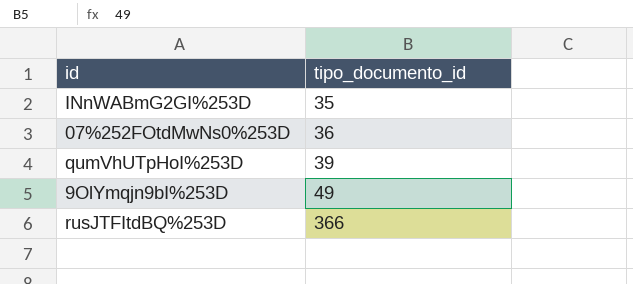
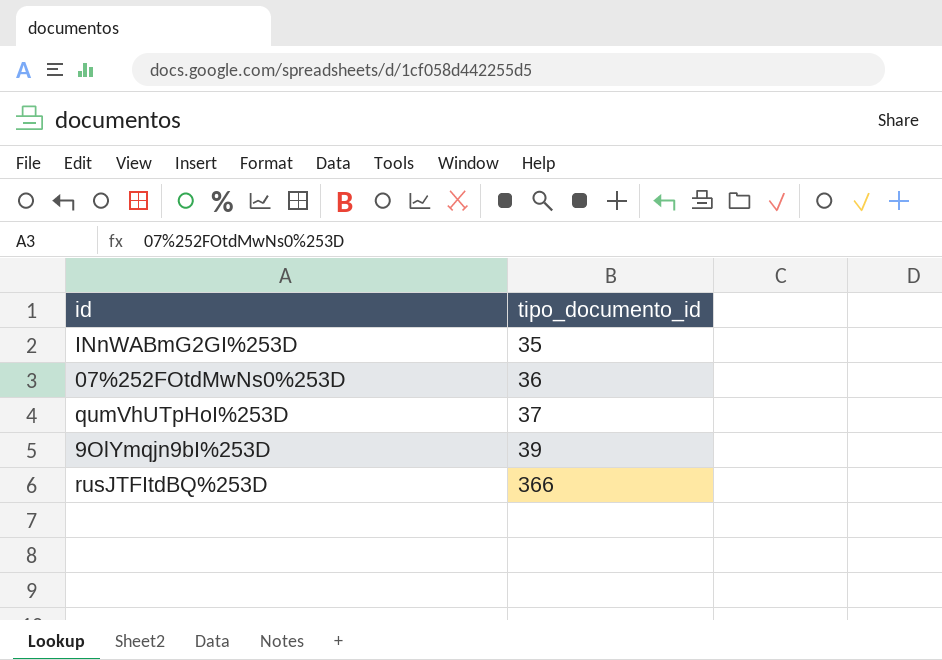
qumVhUTpHoI%253D | tipo_documento_id: 39 -> 37
9OlYmqjn9bI%253D | tipo_documento_id: 49 -> 39

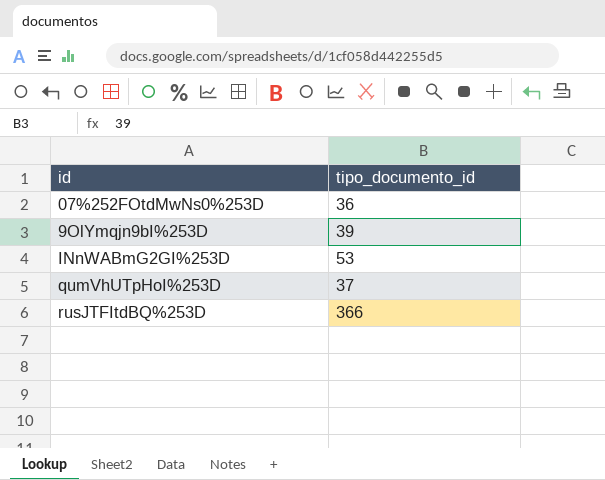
row order: tipo_documento_id ascending -> id ascending
INnWABmG2GI%253D | tipo_documento_id: 35 -> 53

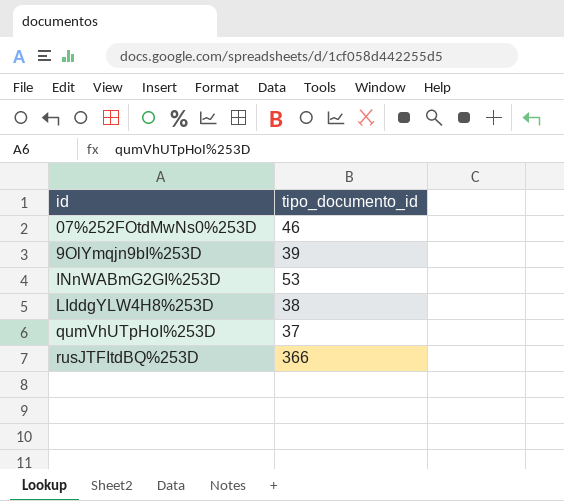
07%252FOtdMwNs0%253D | tipo_documento_id: 36 -> 46
row LIddgYLW4H8%253D: none -> 38

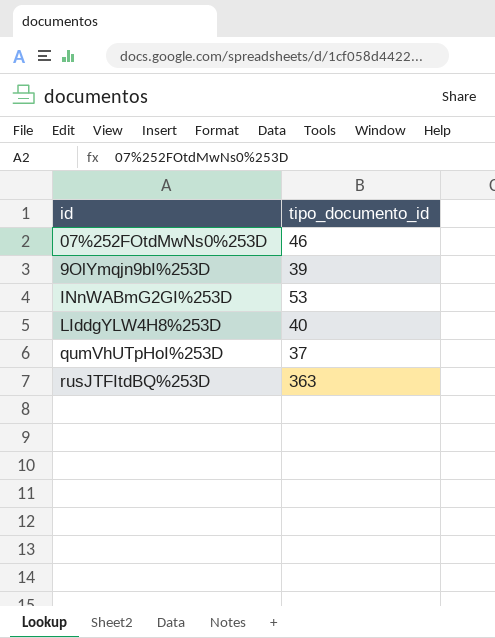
LIddgYLW4H8%253D | tipo_documento_id: 38 -> 40
rusJTFItdBQ%253D | tipo_documento_id: 366 -> 363

